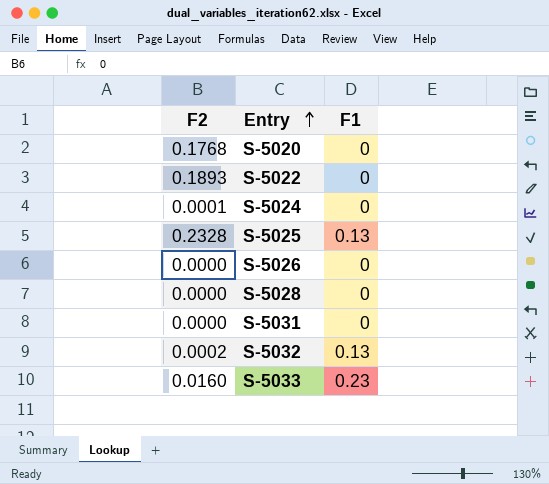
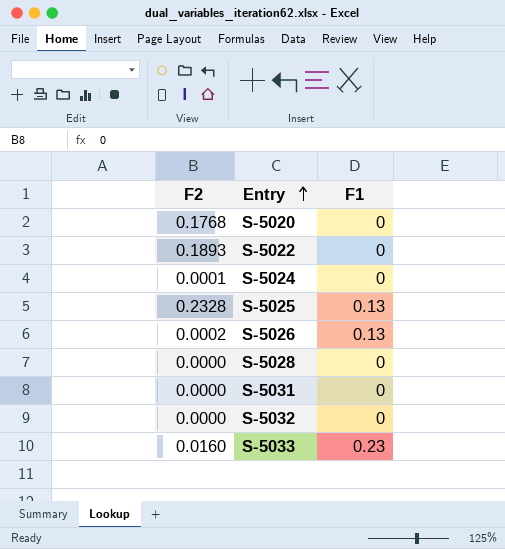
S-5026 | F2: 0.0000 -> 0.0002
S-5026 | F1: 0 -> 0.13
S-5032 | F2: 0.0002 -> 0.0000
S-5032 | F1: 0.13 -> 0

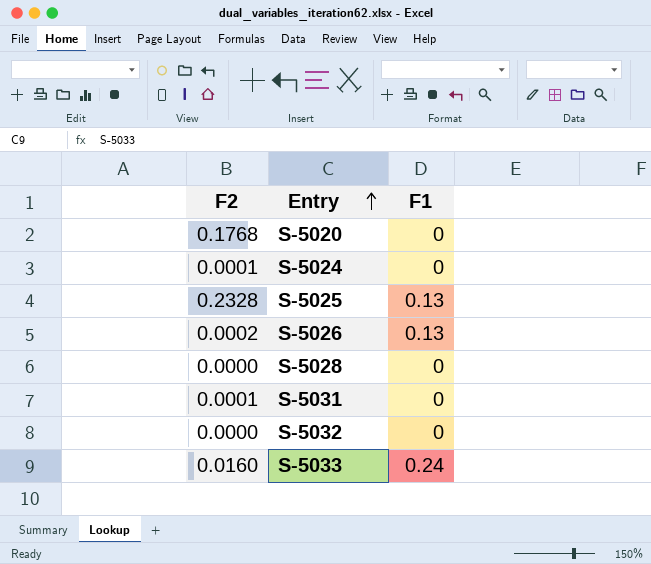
row S-5022: 0.1893 | 0 -> none
S-5031 | F2: 0.0000 -> 0.0001
S-5033 | F1: 0.23 -> 0.24

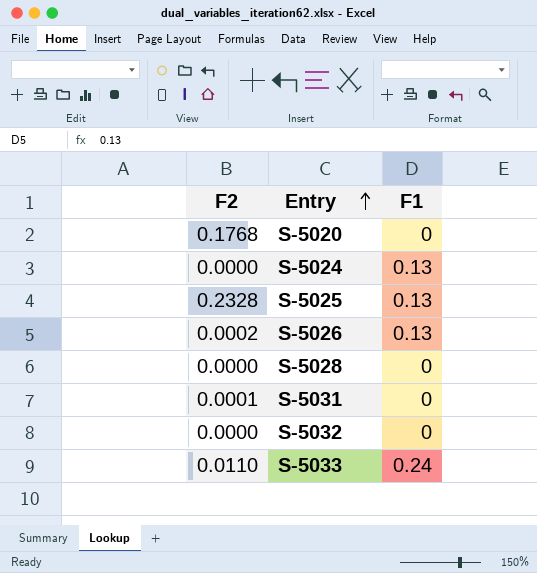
S-5024 | F2: 0.0001 -> 0.0000
S-5024 | F1: 0 -> 0.13
S-5033 | F2: 0.0160 -> 0.0110

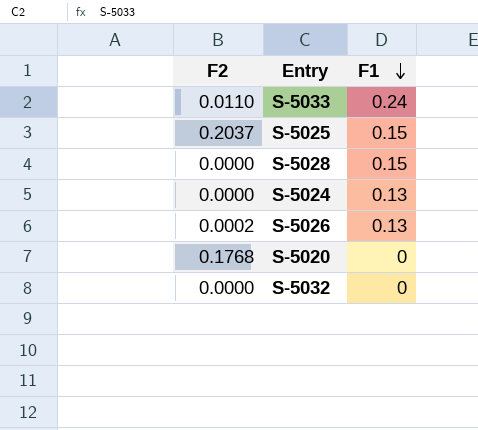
row order: Entry ascending -> F1 descending
row S-5031: 0.0001 | 0 -> none
S-5025 | F2: 0.2328 -> 0.2037
S-5025 | F1: 0.13 -> 0.15
S-5028 | F1: 0 -> 0.15

